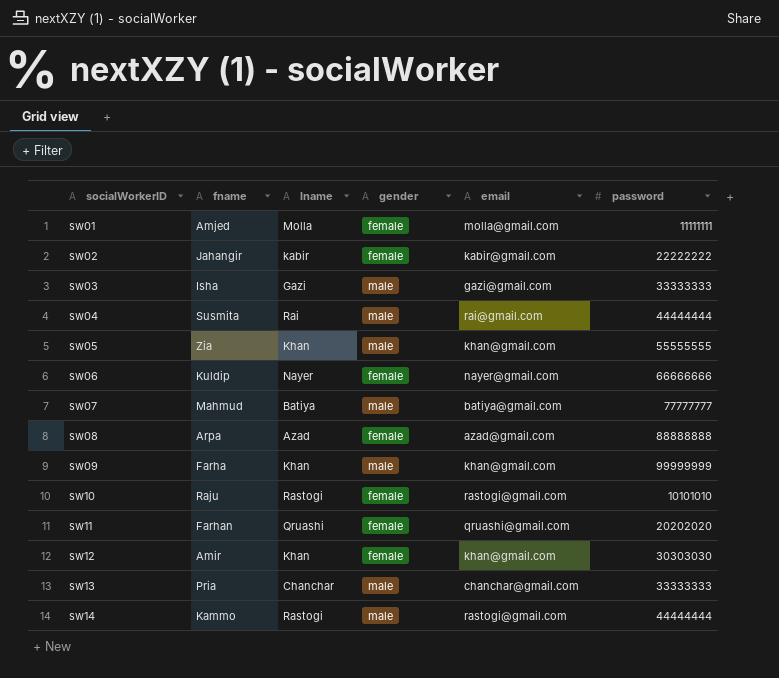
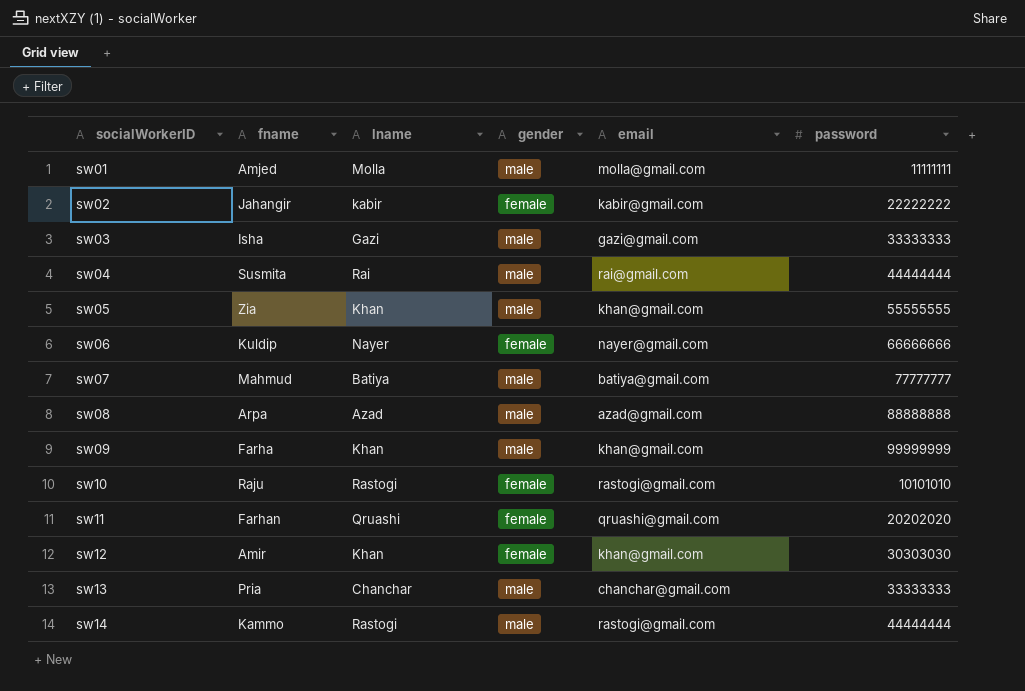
sw01 | gender: female -> male
sw08 | gender: female -> male

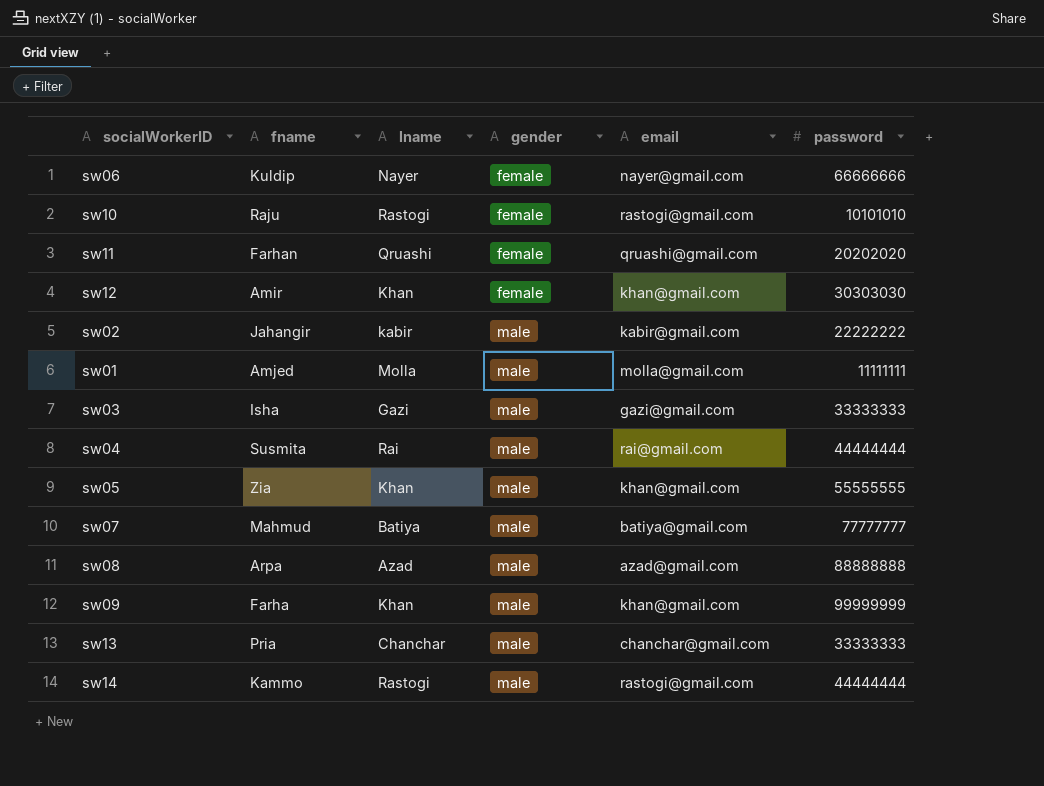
row order: socialWorkerID ascending -> gender ascending
sw02 | gender: female -> male

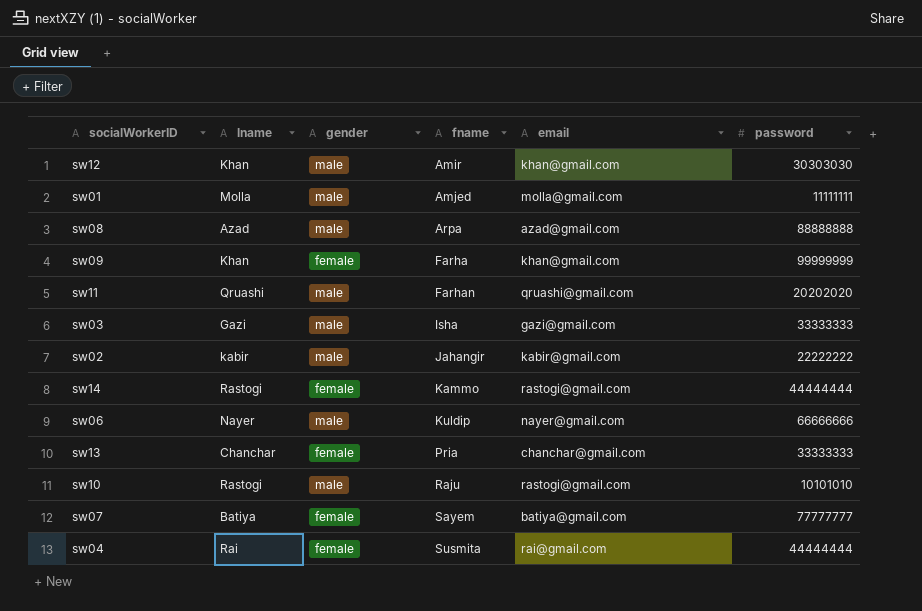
row order: gender ascending -> fname ascending
column fname | position: 2 -> 4
row sw05: Zia | Khan | male | khan@gmail.com | 55555555 -> none
sw12 | gender: female -> male
sw09 | gender: male -> female
sw11 | gender: female -> male
sw14 | gender: male -> female
sw06 | gender: female -> male
sw13 | gender: male -> female
sw10 | gender: female -> male
sw07 | gender: male -> female
sw07 | fname: Mahmud -> Sayem
sw04 | gender: male -> female

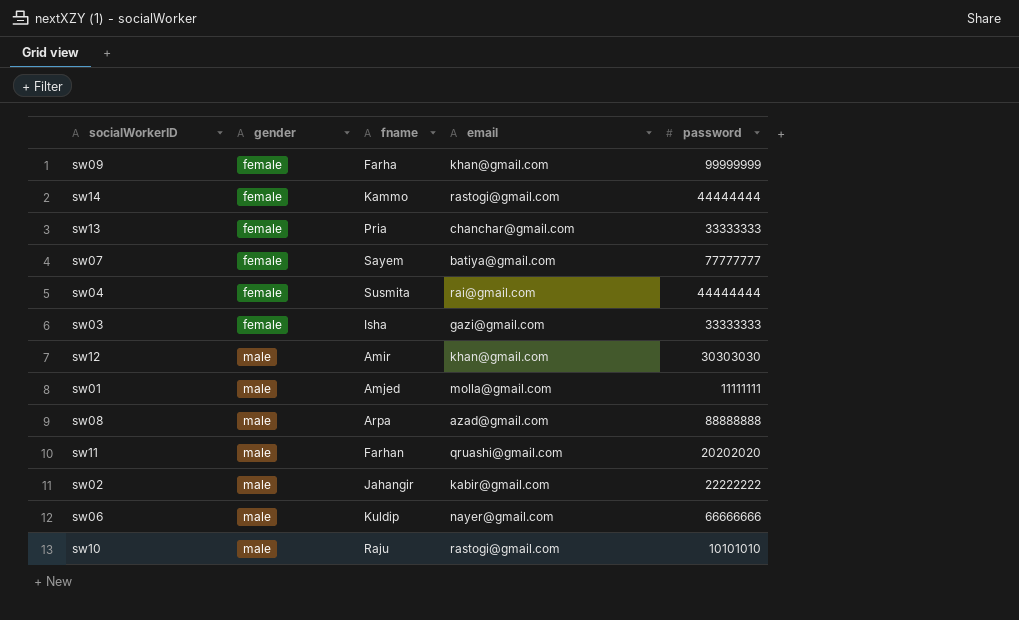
row order: fname ascending -> gender ascending
column lname | position: 2 -> none
sw03 | gender: male -> female

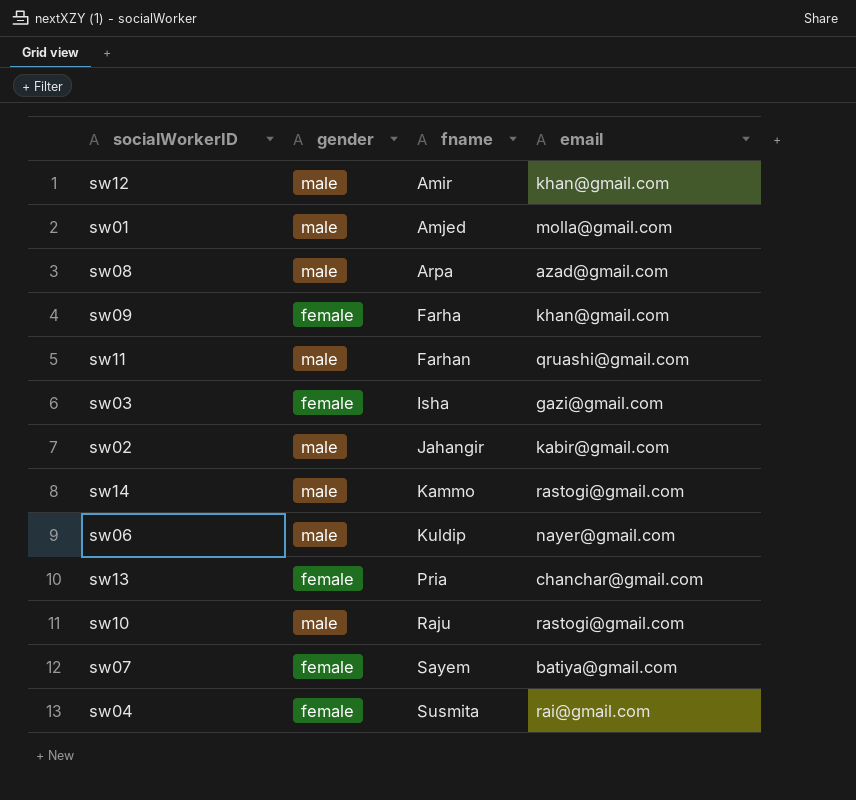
row order: gender ascending -> fname ascending
column password | position: 5 -> none
sw14 | gender: female -> male

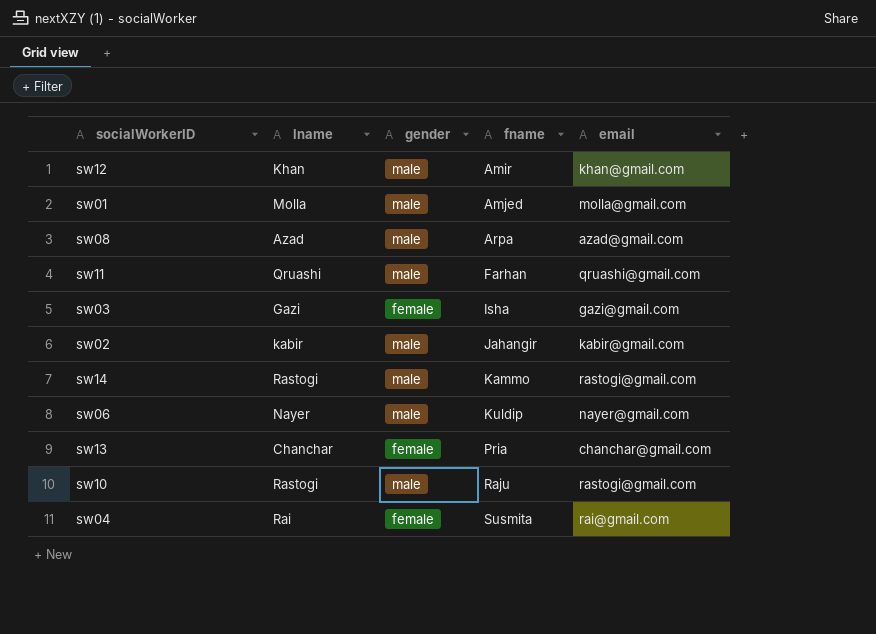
column lname | position: none -> 2
row sw09: female | Farha | khan@gmail.com -> none
row sw07: female | Sayem | batiya@gmail.com -> none

